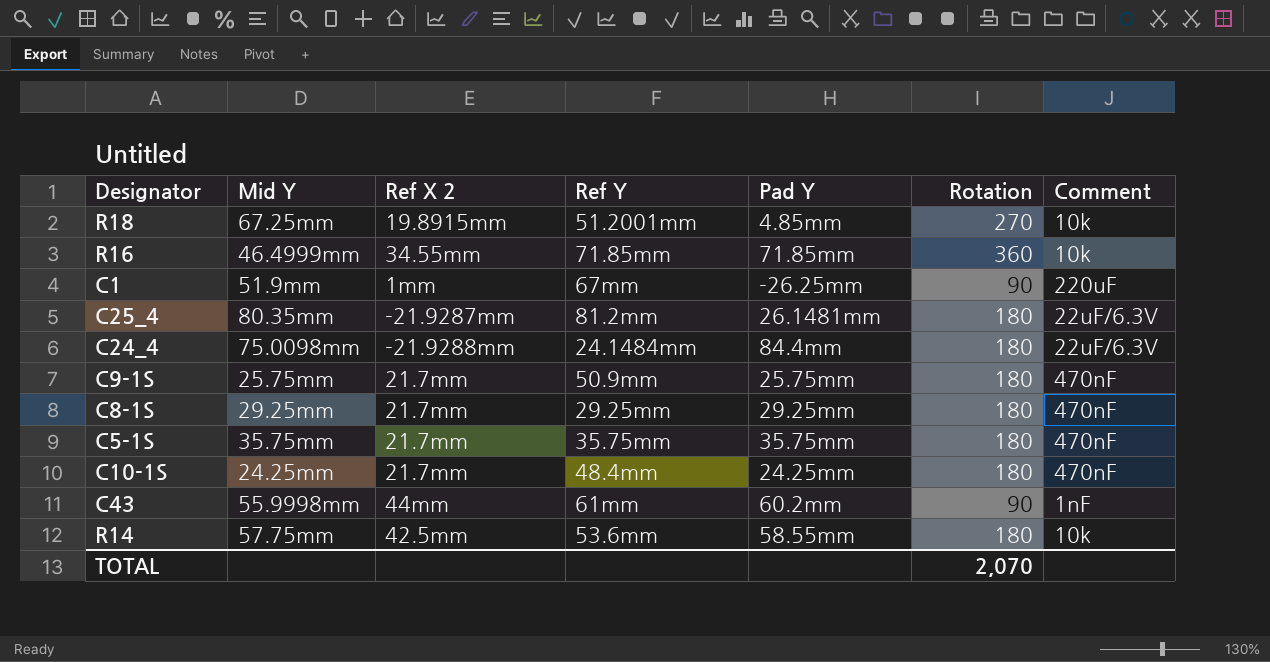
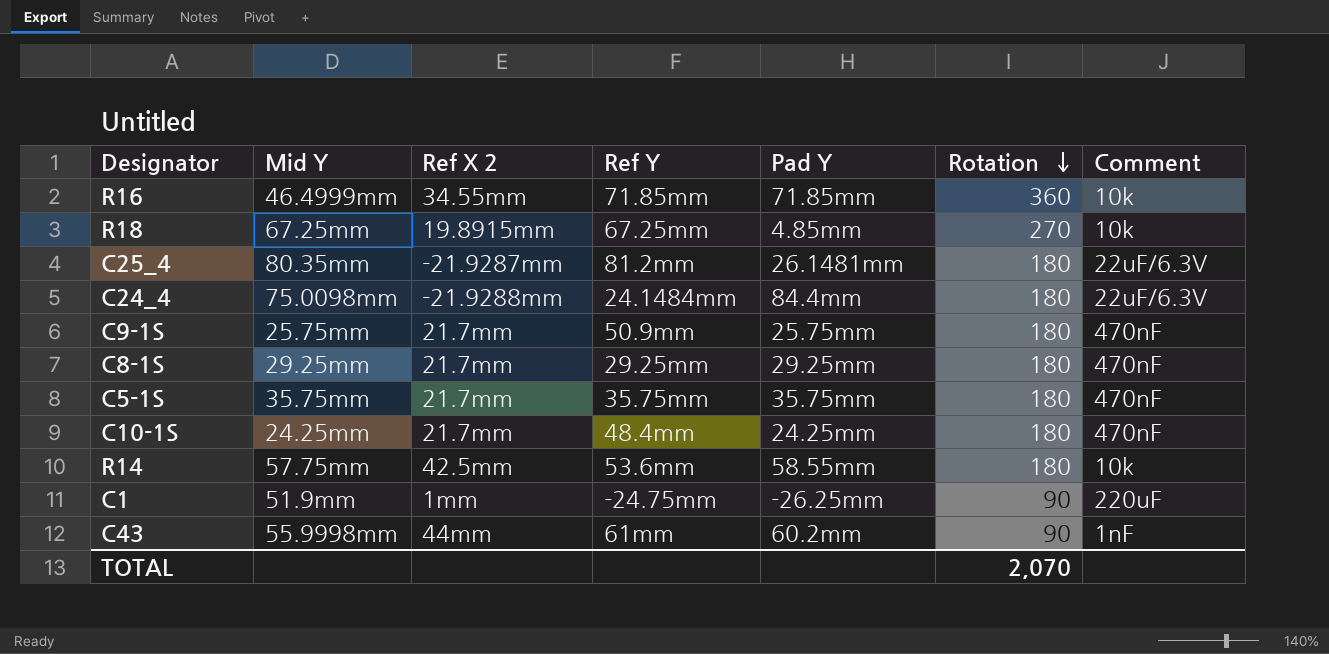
row order: none -> Rotation descending
R18 | Ref Y: 51.2001mm -> 67.25mm
C1 | Ref Y: 67mm -> -24.75mm

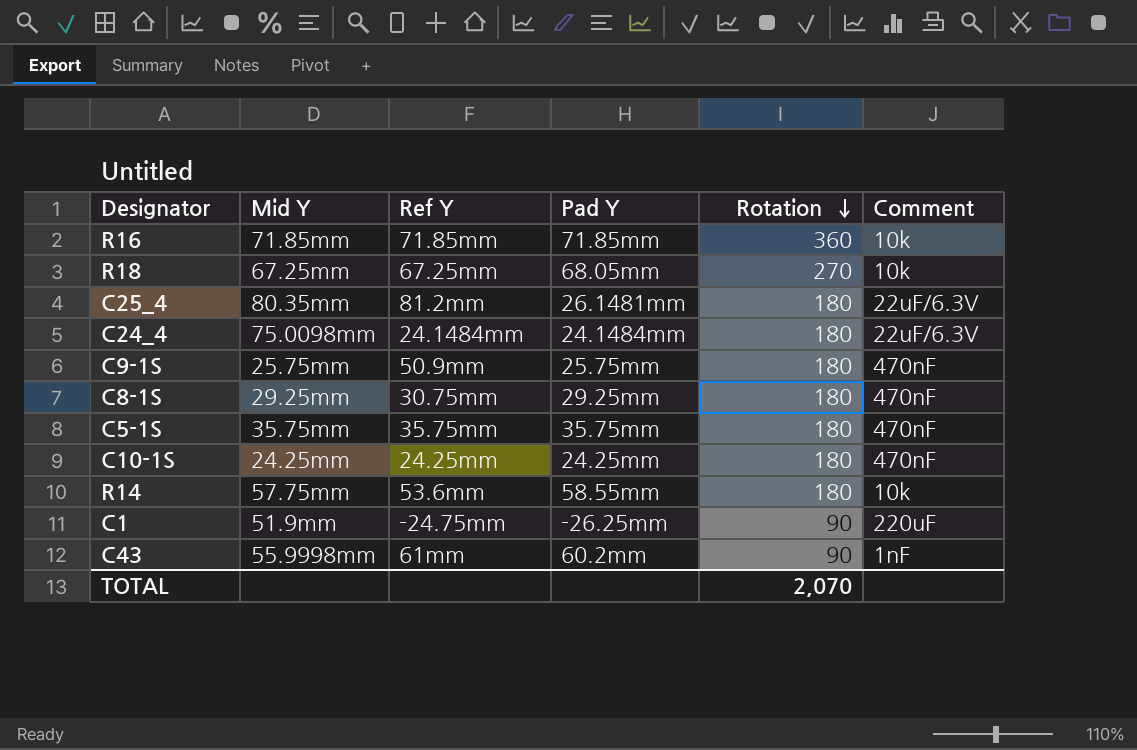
column Ref X 2 | position: 3 -> none
R16 | Mid Y: 46.4999mm -> 71.85mm
R18 | Pad Y: 4.85mm -> 68.05mm
C24_4 | Pad Y: 84.4mm -> 24.1484mm
C8-1S | Ref Y: 29.25mm -> 30.75mm
C10-1S | Ref Y: 48.4mm -> 24.25mm

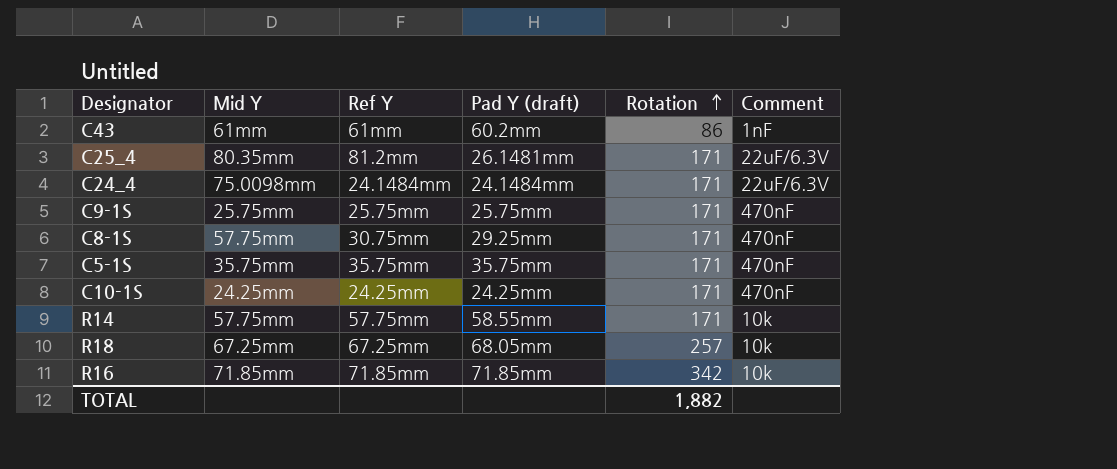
row order: Rotation descending -> Rotation ascending
column name: Pad Y -> Pad Y (draft)
row C1: 51.9mm | -24.75mm | -26.25mm | 90 | 220uF -> none
C43 | Mid Y: 55.9998mm -> 61mm
C43 | Rotation: 90 -> 86
C25_4 | Rotation: 180 -> 171
C24_4 | Rotation: 180 -> 171
C9-1S | Ref Y: 50.9mm -> 25.75mm
C9-1S | Rotation: 180 -> 171
C8-1S | Mid Y: 29.25mm -> 57.75mm
C8-1S | Rotation: 180 -> 171
C5-1S | Rotation: 180 -> 171
C10-1S | Rotation: 180 -> 171
R14 | Ref Y: 53.6mm -> 57.75mm
R14 | Rotation: 180 -> 171
R18 | Rotation: 270 -> 257
R16 | Rotation: 360 -> 342
TOTAL | Rotation: 2,070 -> 1,882

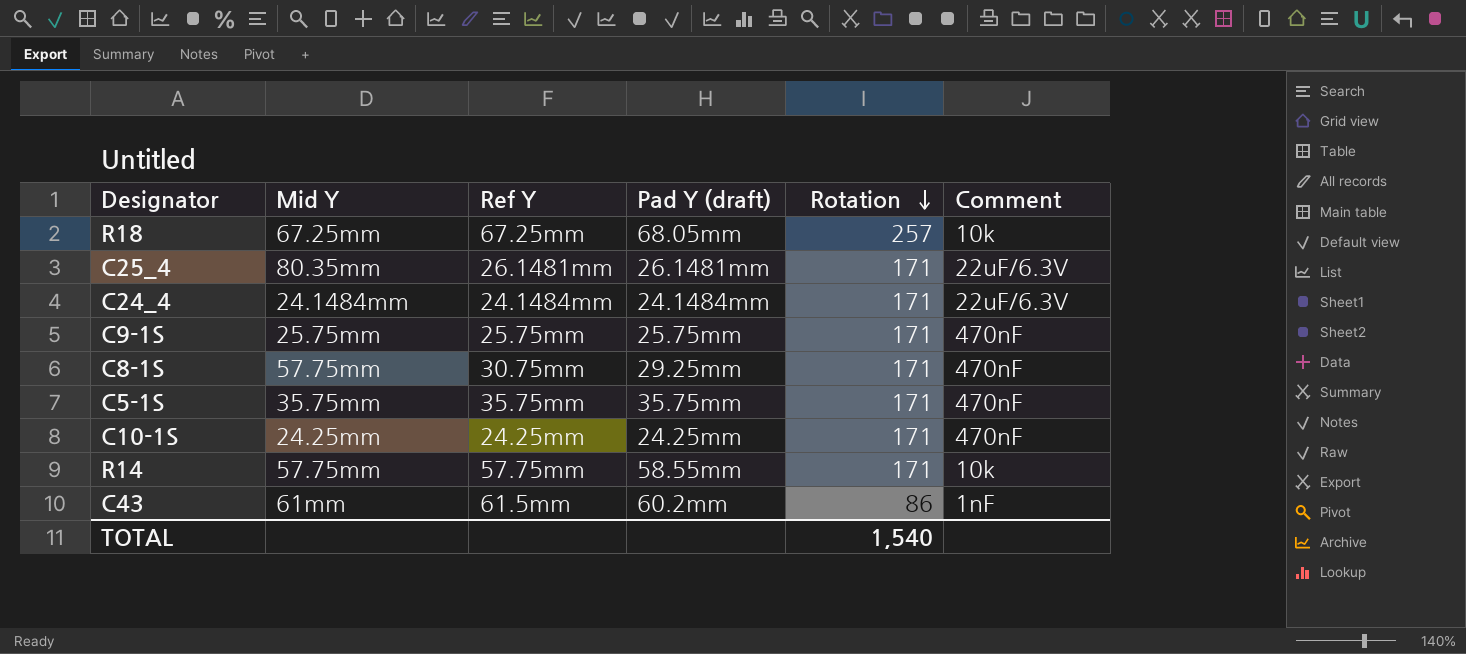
row order: Rotation ascending -> Rotation descending
row R16: 71.85mm | 71.85mm | 71.85mm | 342 | 10k -> none
C25_4 | Ref Y: 81.2mm -> 26.1481mm
C24_4 | Mid Y: 75.0098mm -> 24.1484mm
C43 | Ref Y: 61mm -> 61.5mm
TOTAL | Rotation: 1,882 -> 1,540

